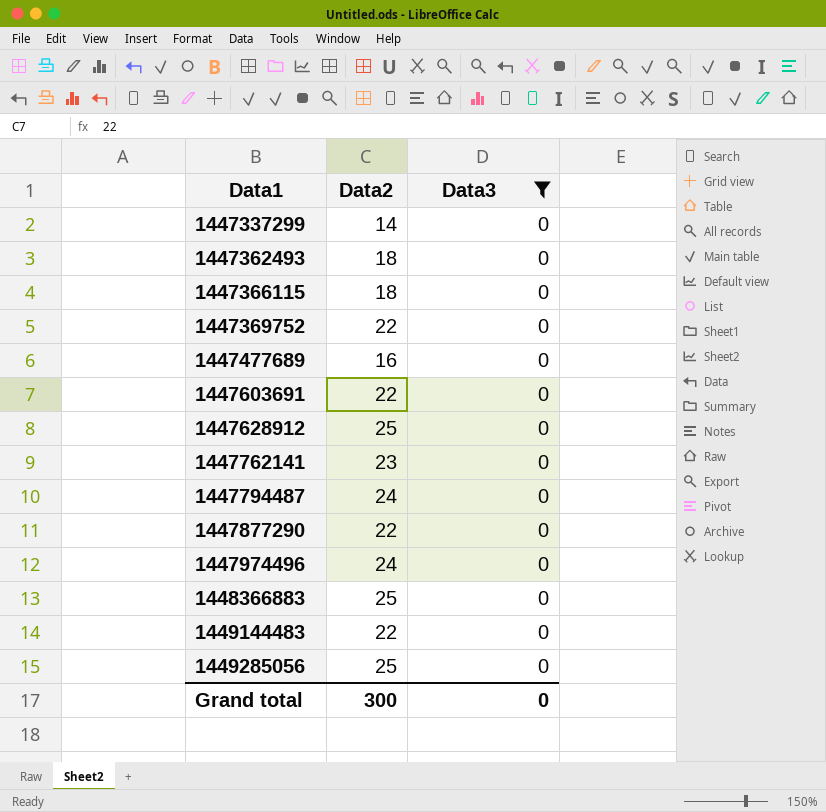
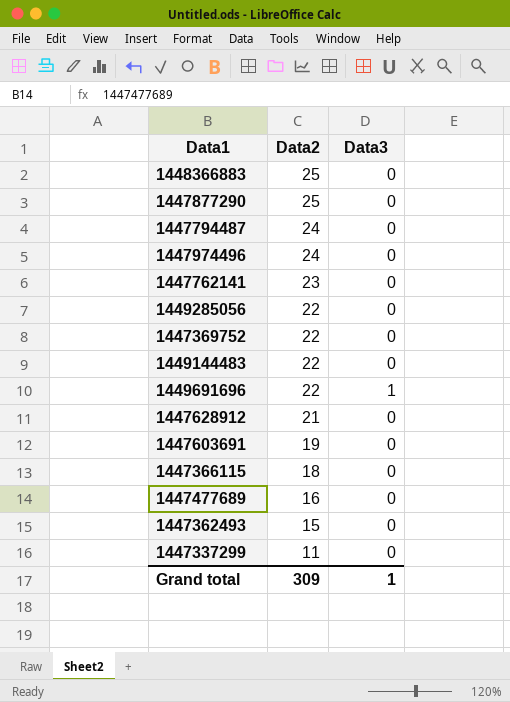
filter: Data3 = 0 -> none
row order: Data1 ascending -> Data2 descending
1447877290 | Data2: 22 -> 25
1449285056 | Data2: 25 -> 22
1447628912 | Data2: 25 -> 21
1447603691 | Data2: 22 -> 19
1447362493 | Data2: 18 -> 15
1447337299 | Data2: 14 -> 11
Grand total | Data2: 300 -> 309
Grand total | Data3: 0 -> 1

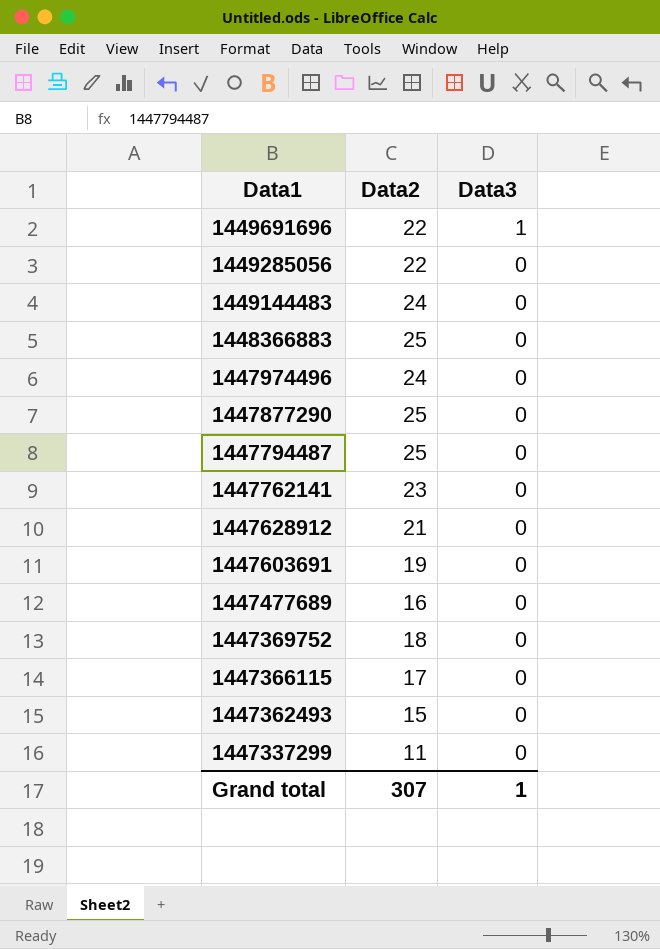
row order: Data2 descending -> Data1 descending
1449144483 | Data2: 22 -> 24
1447794487 | Data2: 24 -> 25
1447369752 | Data2: 22 -> 18
1447366115 | Data2: 18 -> 17
Grand total | Data2: 309 -> 307

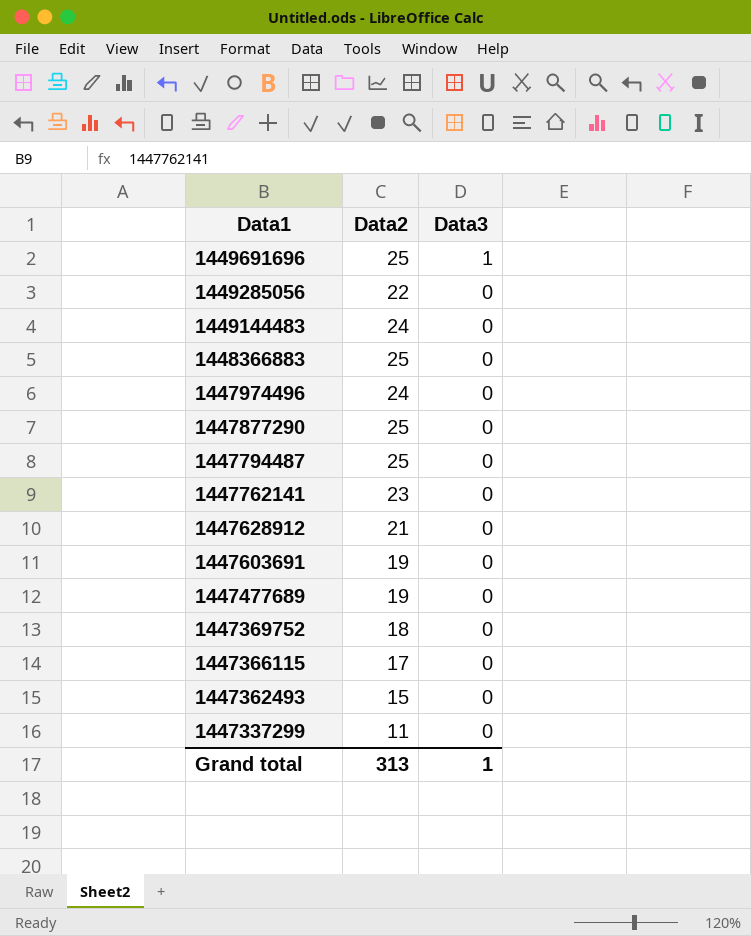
1449691696 | Data2: 22 -> 25
1447477689 | Data2: 16 -> 19
Grand total | Data2: 307 -> 313

